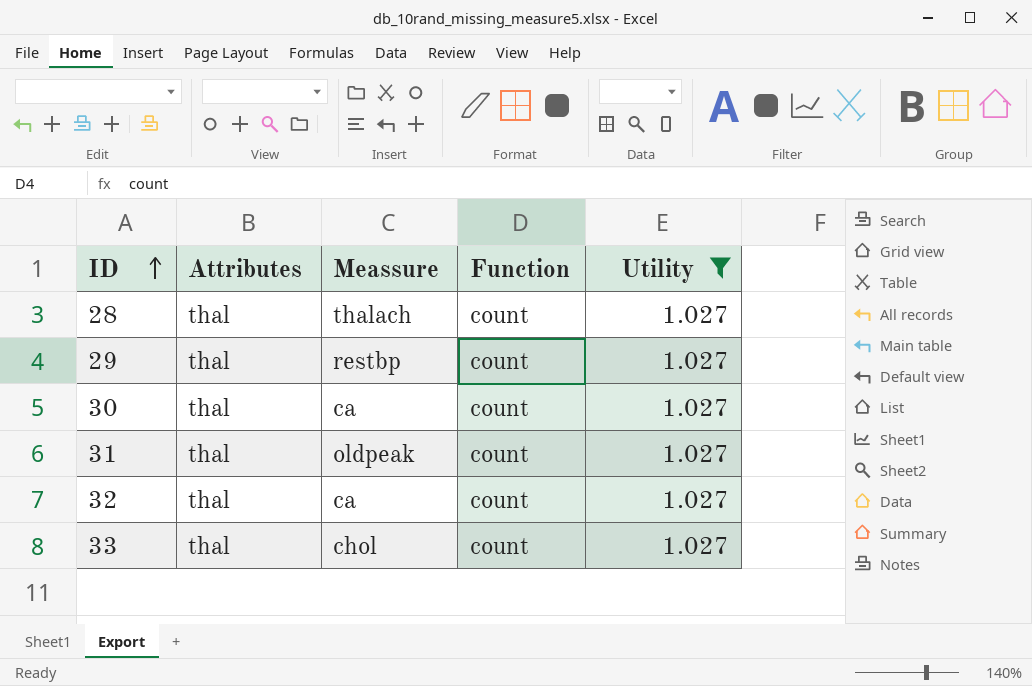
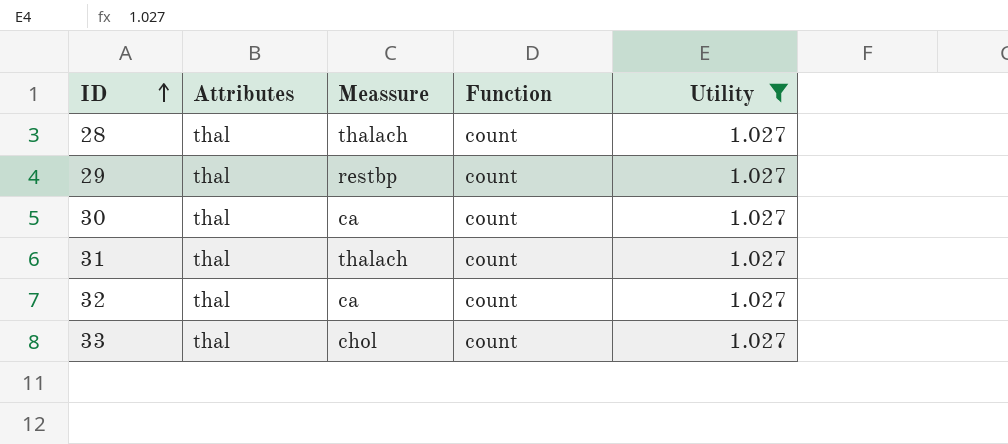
31 | Meassure: oldpeak -> thalach

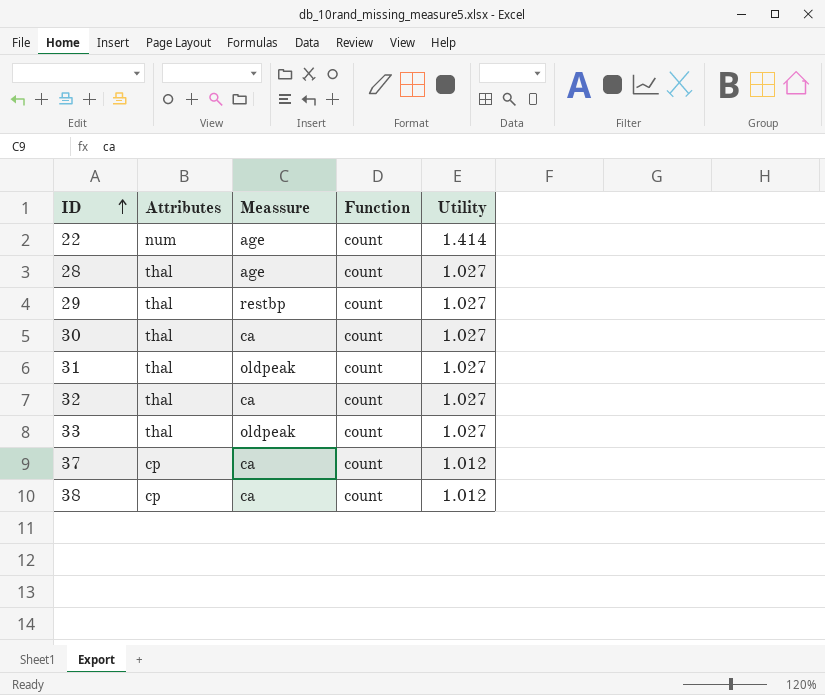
filter: Utility = 1.027 -> none
28 | Meassure: thalach -> age
31 | Meassure: thalach -> oldpeak
33 | Meassure: chol -> oldpeak

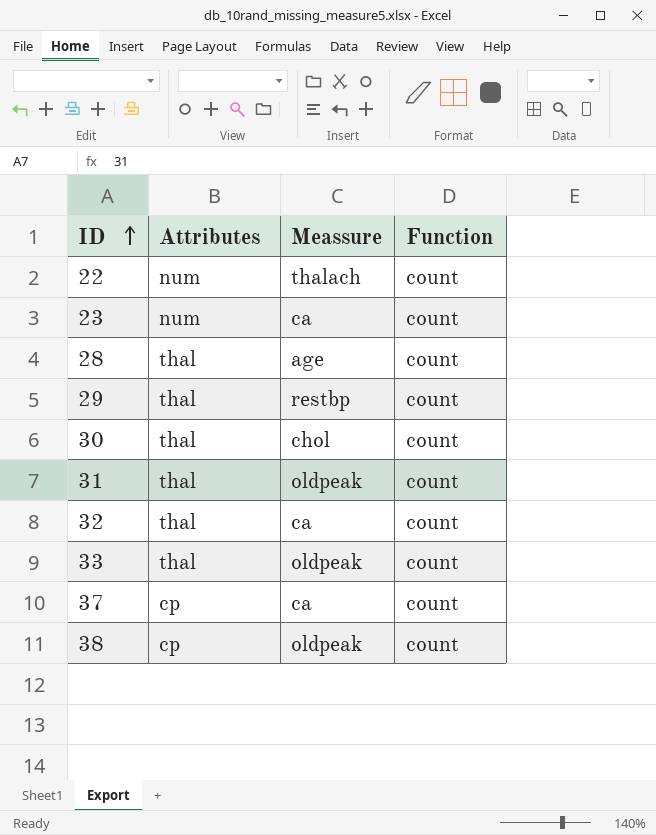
column Utility | position: 5 -> none
22 | Meassure: age -> thalach
row 23: none -> num | ca | count
30 | Meassure: ca -> chol
38 | Meassure: ca -> oldpeak

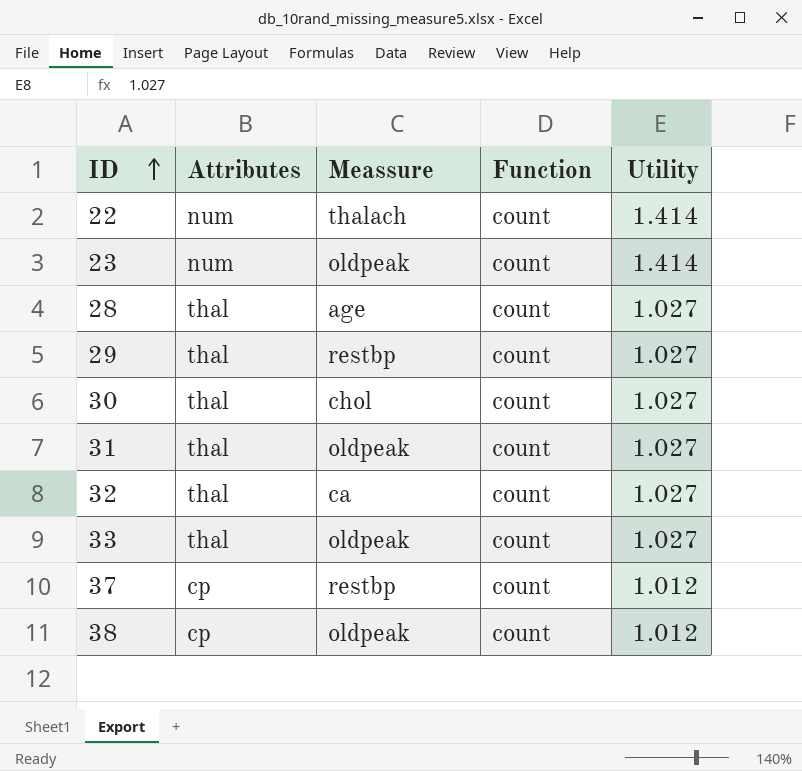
column Utility | position: none -> 5
23 | Meassure: ca -> oldpeak
37 | Meassure: ca -> restbp

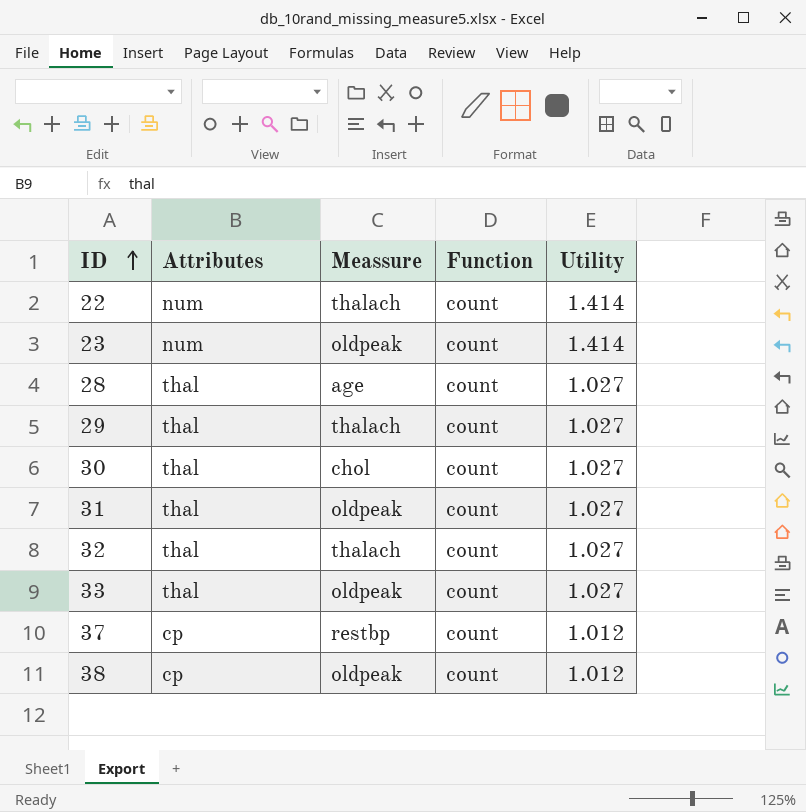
29 | Meassure: restbp -> thalach
32 | Meassure: ca -> thalach

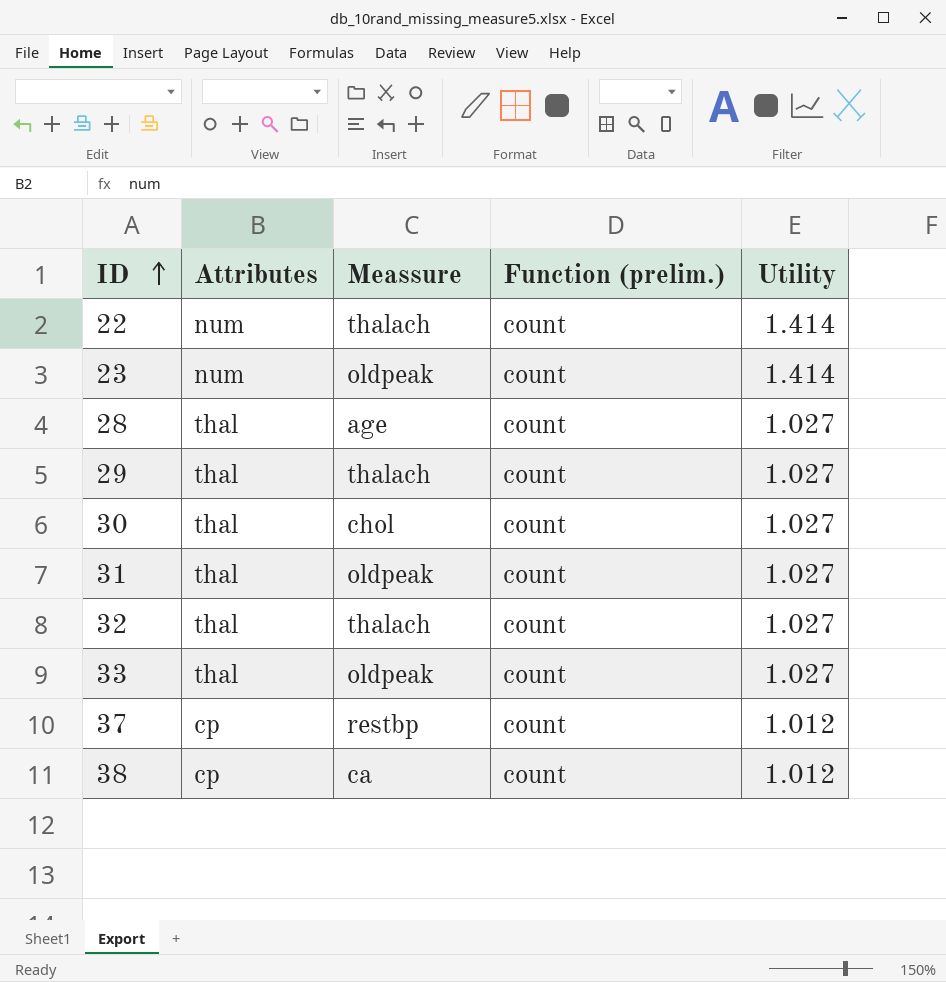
column name: Function -> Function (prelim.)
38 | Meassure: oldpeak -> ca

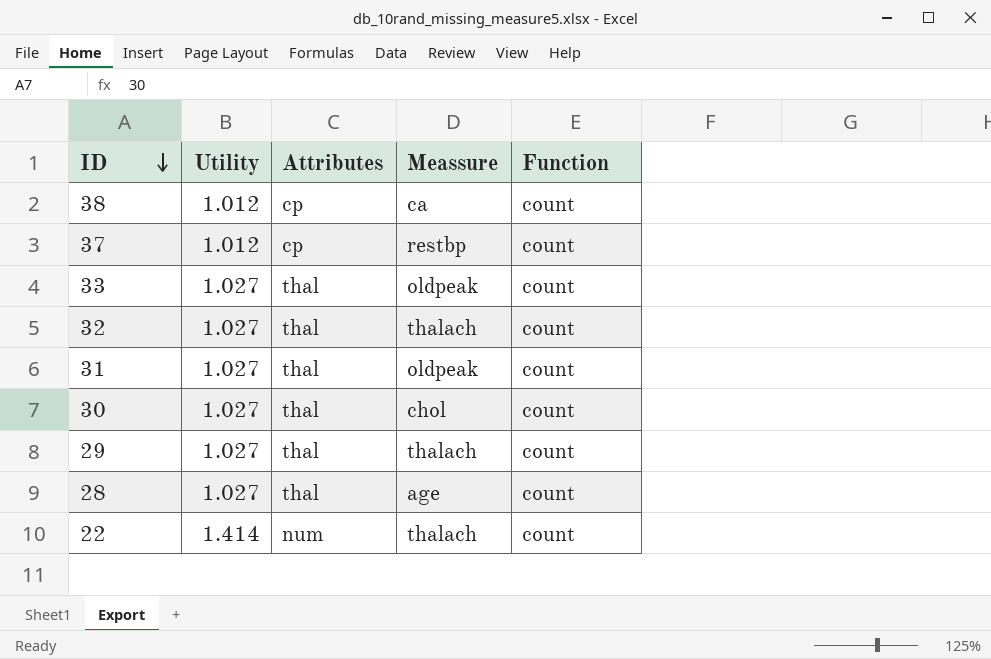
row order: ID ascending -> ID descending
column Utility | position: 5 -> 2
column name: Function (prelim.) -> Function
row 23: num | oldpeak | count | 1.414 -> none

